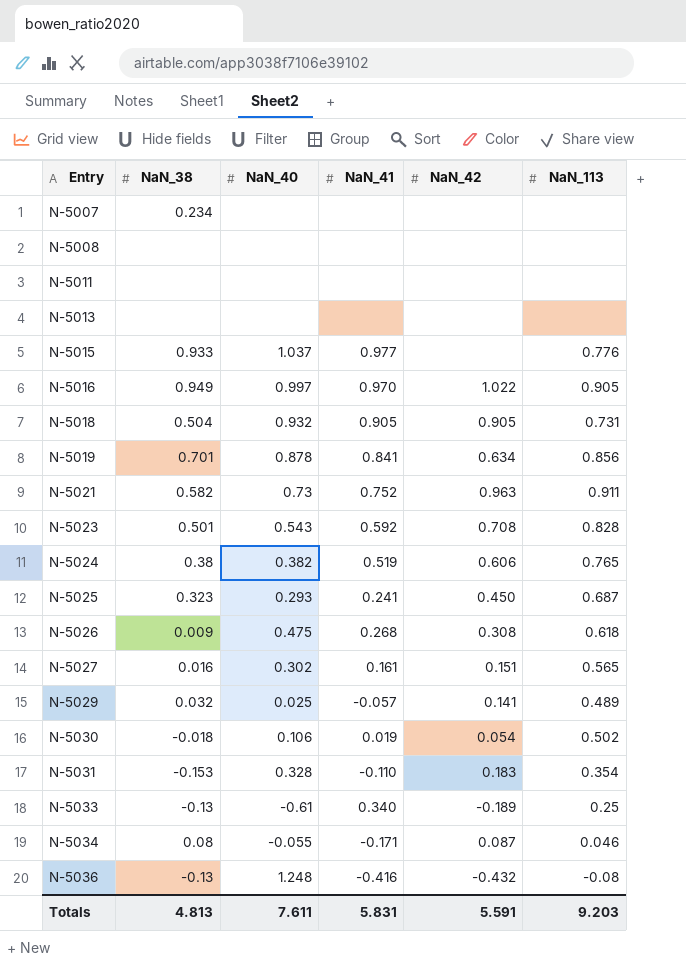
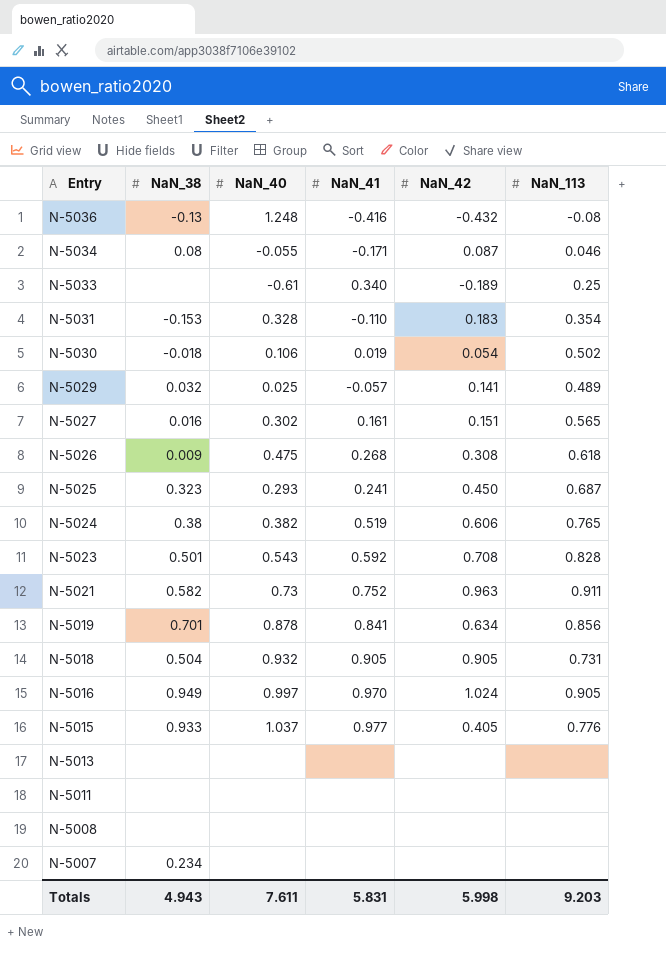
row order: Entry ascending -> Entry descending
N-5033 | NaN_38: -0.13 -> none
N-5016 | NaN_42: 1.022 -> 1.024
N-5015 | NaN_42: none -> 0.405
Totals | NaN_38: 4.813 -> 4.943
Totals | NaN_42: 5.591 -> 5.998

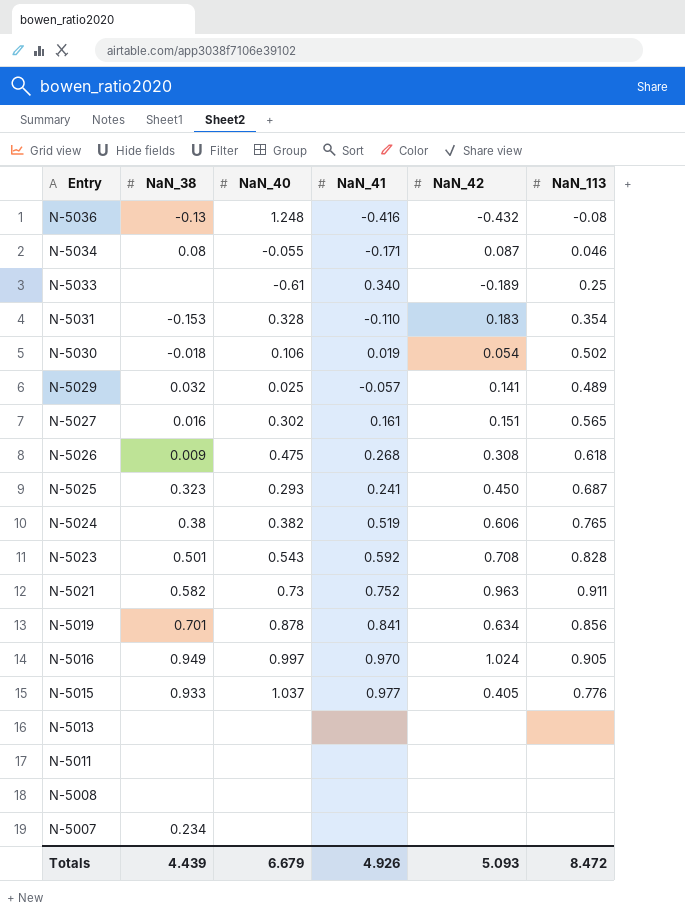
row N-5018: 0.504 | 0.932 | 0.905 | 0.905 | 0.731 -> none
Totals | NaN_38: 4.943 -> 4.439
Totals | NaN_40: 7.611 -> 6.679
Totals | NaN_41: 5.831 -> 4.926
Totals | NaN_42: 5.998 -> 5.093
Totals | NaN_113: 9.203 -> 8.472

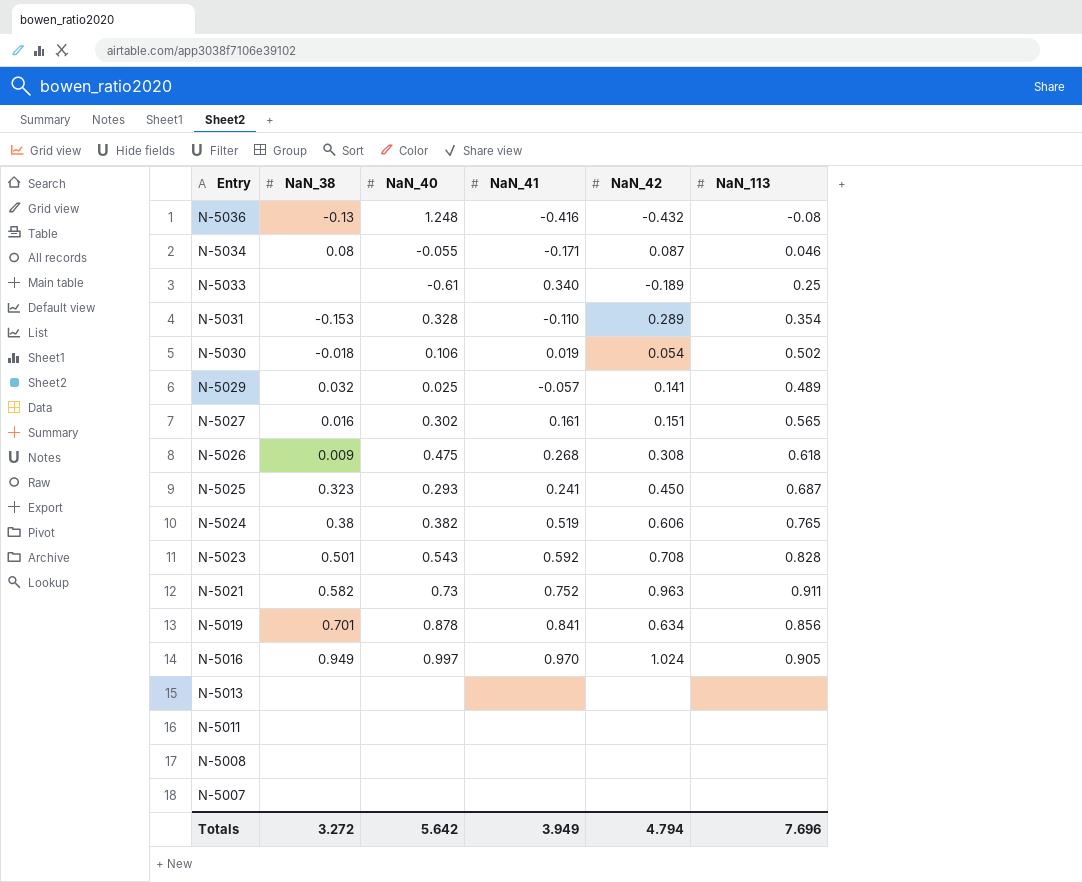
row N-5015: 0.933 | 1.037 | 0.977 | 0.405 | 0.776 -> none
N-5031 | NaN_42: 0.183 -> 0.289
N-5007 | NaN_38: 0.234 -> none
Totals | NaN_38: 4.439 -> 3.272
Totals | NaN_40: 6.679 -> 5.642
Totals | NaN_41: 4.926 -> 3.949
Totals | NaN_42: 5.093 -> 4.794
Totals | NaN_113: 8.472 -> 7.696

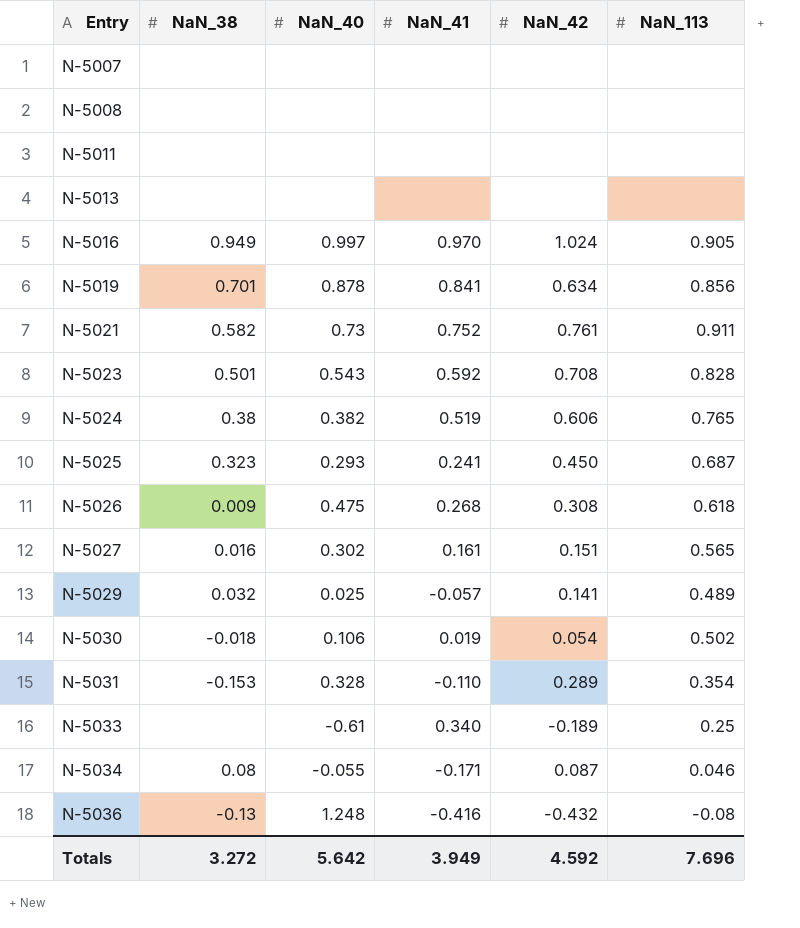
row order: Entry descending -> Entry ascending
N-5021 | NaN_42: 0.963 -> 0.761
Totals | NaN_42: 4.794 -> 4.592

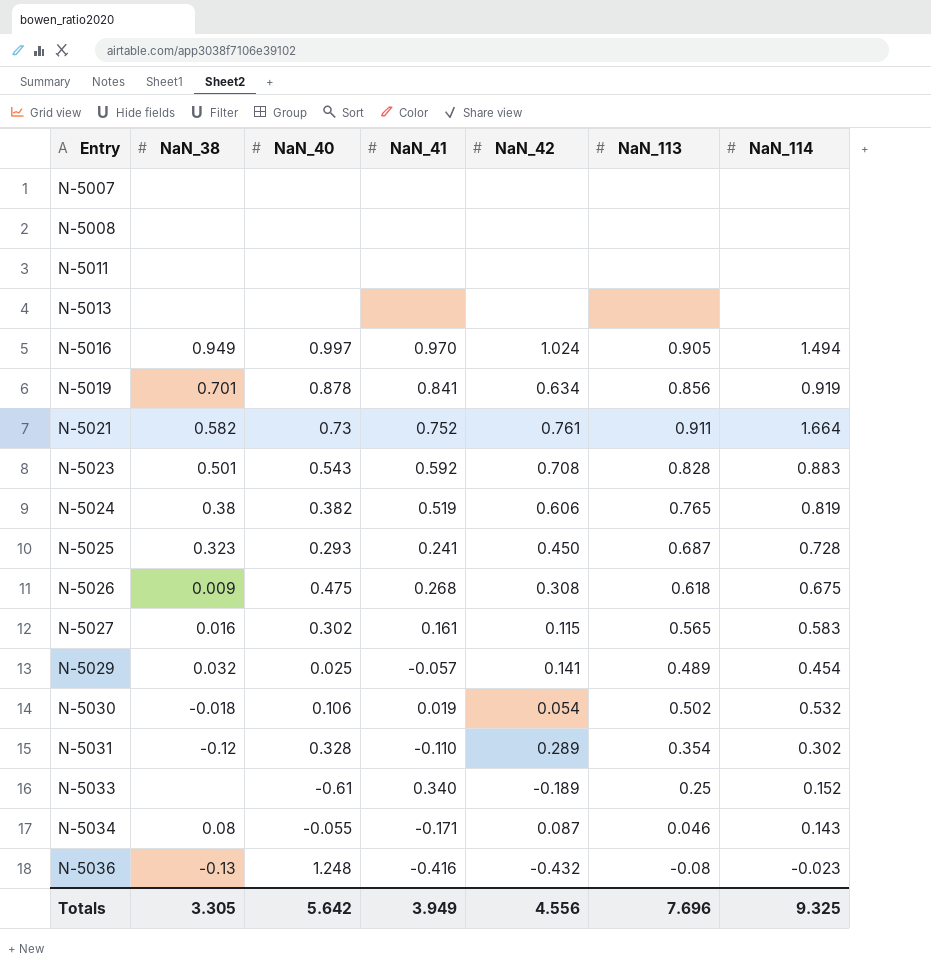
column NaN_114 | position: none -> 7
N-5027 | NaN_42: 0.151 -> 0.115
N-5031 | NaN_38: -0.153 -> -0.12
Totals | NaN_38: 3.272 -> 3.305
Totals | NaN_42: 4.592 -> 4.556

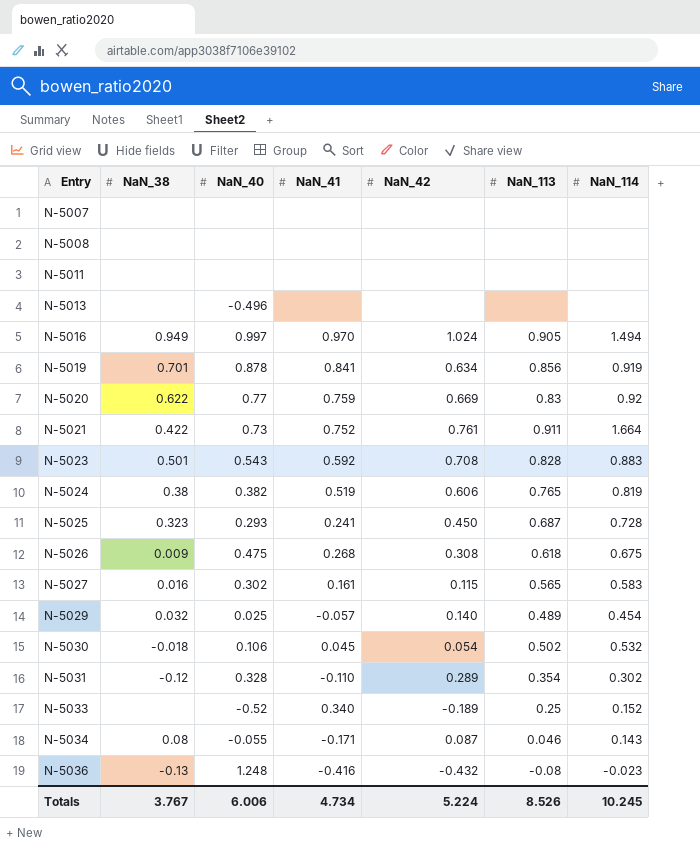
N-5013 | NaN_40: none -> -0.496
row N-5020: none -> 0.622 | 0.77 | 0.759 | 0.669 | 0.83 | 0.92
N-5021 | NaN_38: 0.582 -> 0.422
N-5029 | NaN_42: 0.141 -> 0.140
N-5030 | NaN_41: 0.019 -> 0.045
N-5033 | NaN_40: -0.61 -> -0.52
Totals | NaN_38: 3.305 -> 3.767
Totals | NaN_40: 5.642 -> 6.006
Totals | NaN_41: 3.949 -> 4.734
Totals | NaN_42: 4.556 -> 5.224
Totals | NaN_113: 7.696 -> 8.526
Totals | NaN_114: 9.325 -> 10.245

